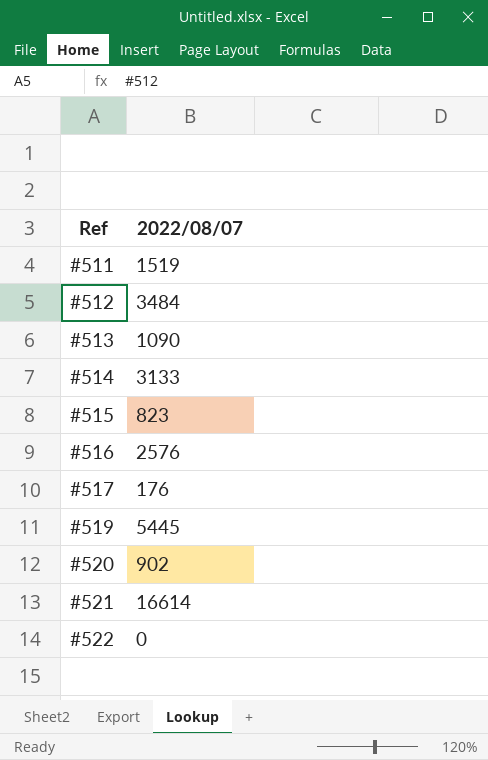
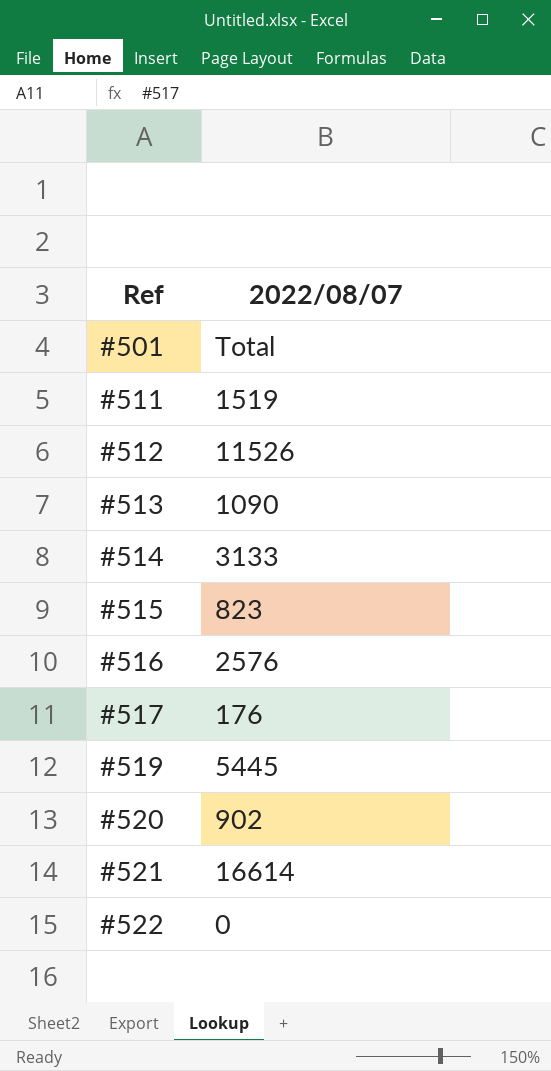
row #501: none -> Total
#512 | 2022/08/07: 3484 -> 11526

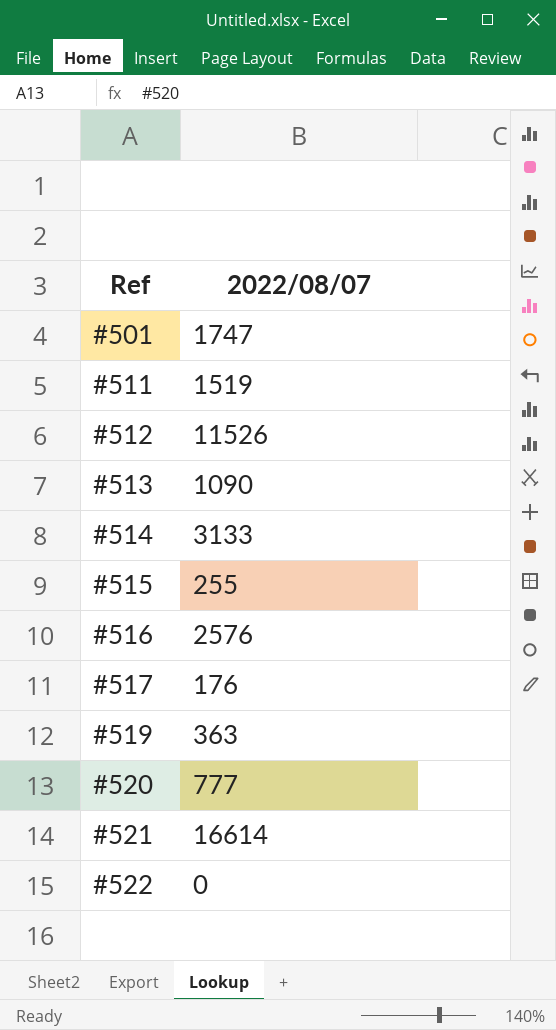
#501 | 2022/08/07: Total -> 1747
#515 | 2022/08/07: 823 -> 255
#519 | 2022/08/07: 5445 -> 363
#520 | 2022/08/07: 902 -> 777

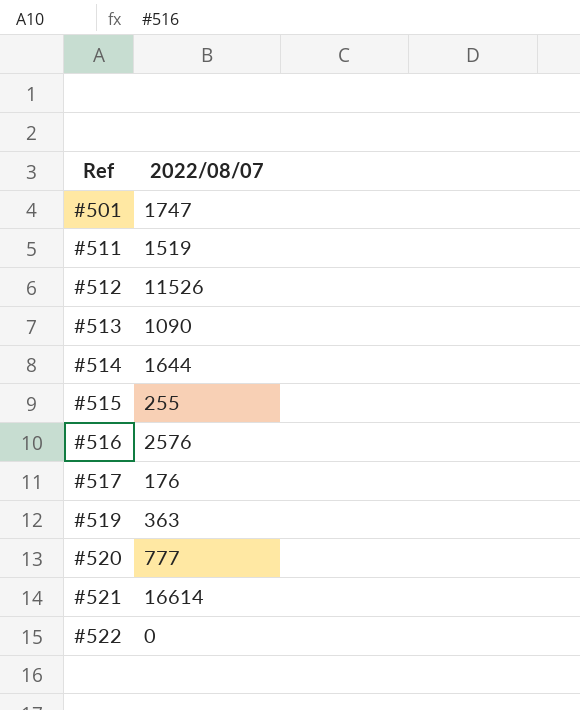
#514 | 2022/08/07: 3133 -> 1644

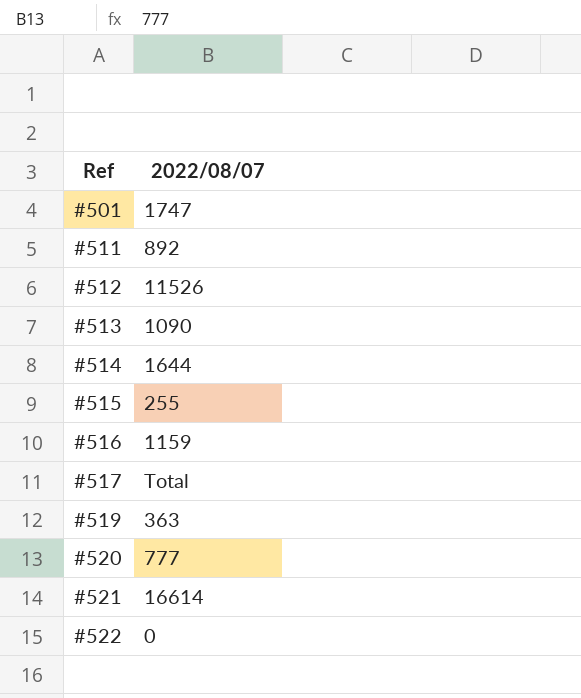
#511 | 2022/08/07: 1519 -> 892
#516 | 2022/08/07: 2576 -> 1159
#517 | 2022/08/07: 176 -> Total

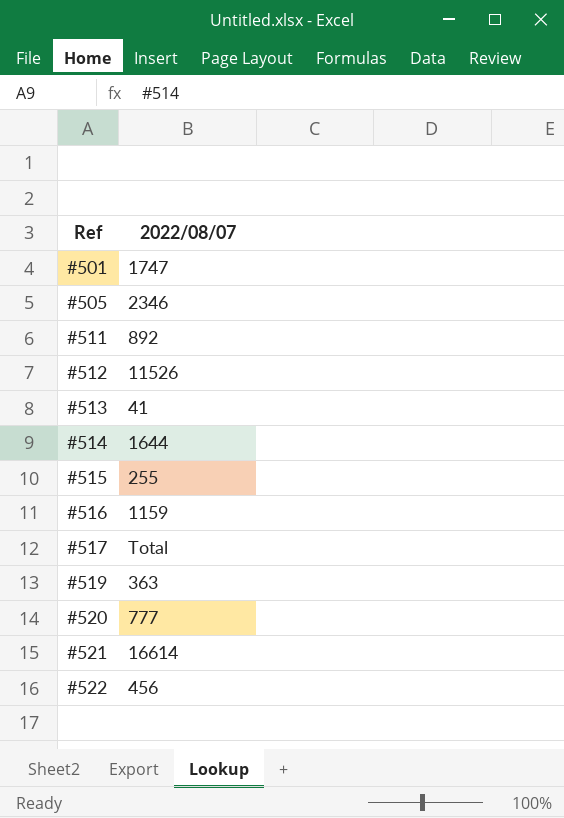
row #505: none -> 2346
#513 | 2022/08/07: 1090 -> 41
#522 | 2022/08/07: 0 -> 456

